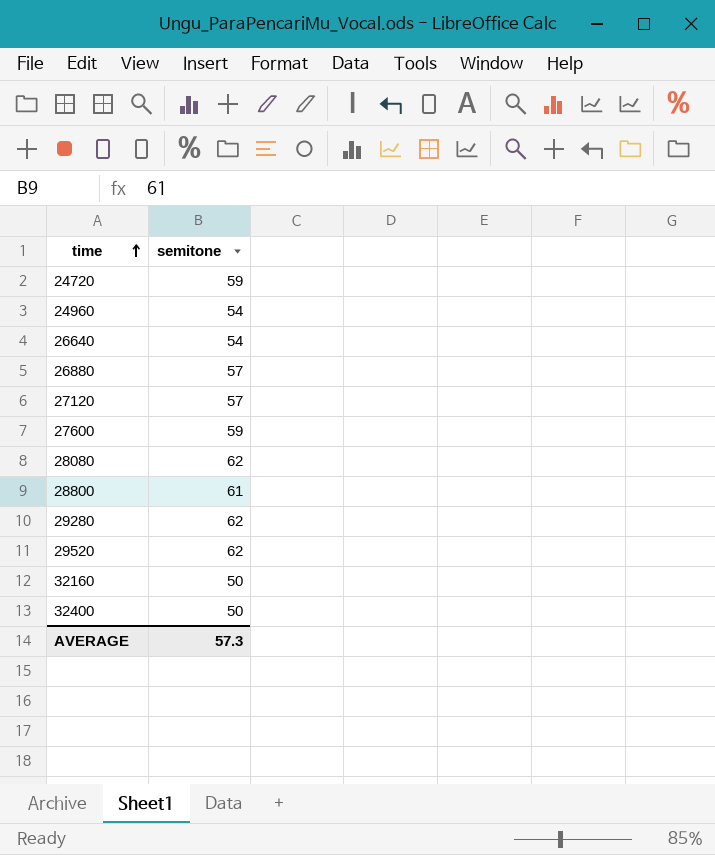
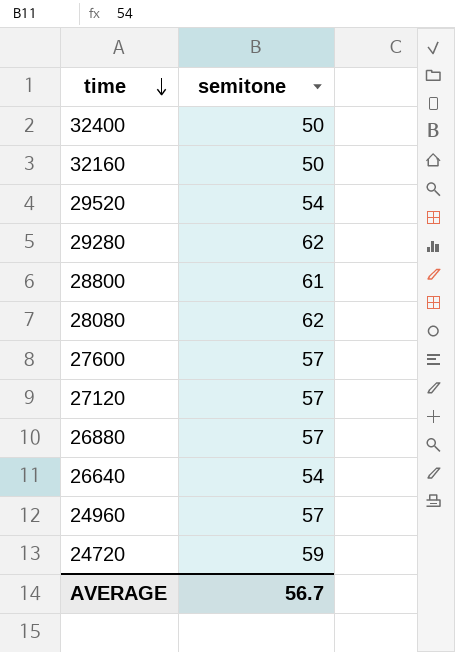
row order: time ascending -> time descending
29520 | semitone: 62 -> 54
27600 | semitone: 59 -> 57
24960 | semitone: 54 -> 57
AVERAGE | semitone: 57.3 -> 56.7

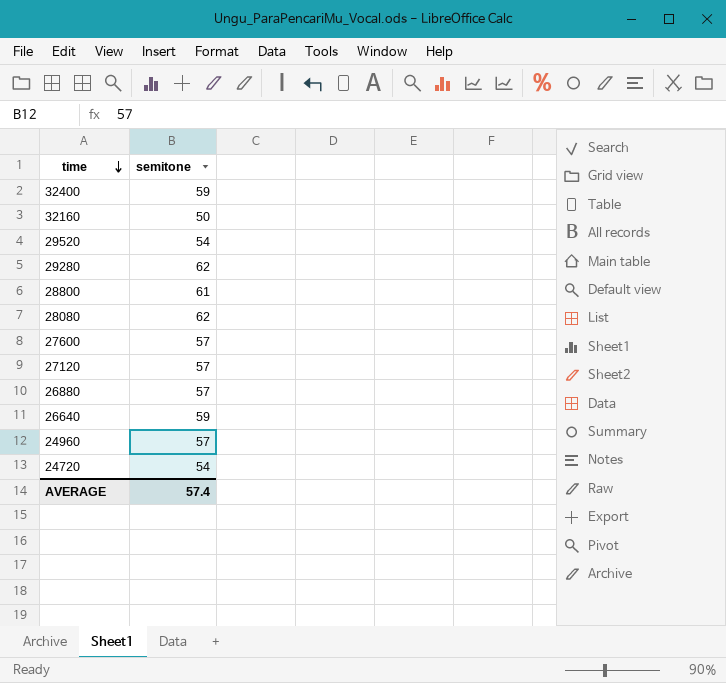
32400 | semitone: 50 -> 59
26640 | semitone: 54 -> 59
24720 | semitone: 59 -> 54
AVERAGE | semitone: 56.7 -> 57.4

